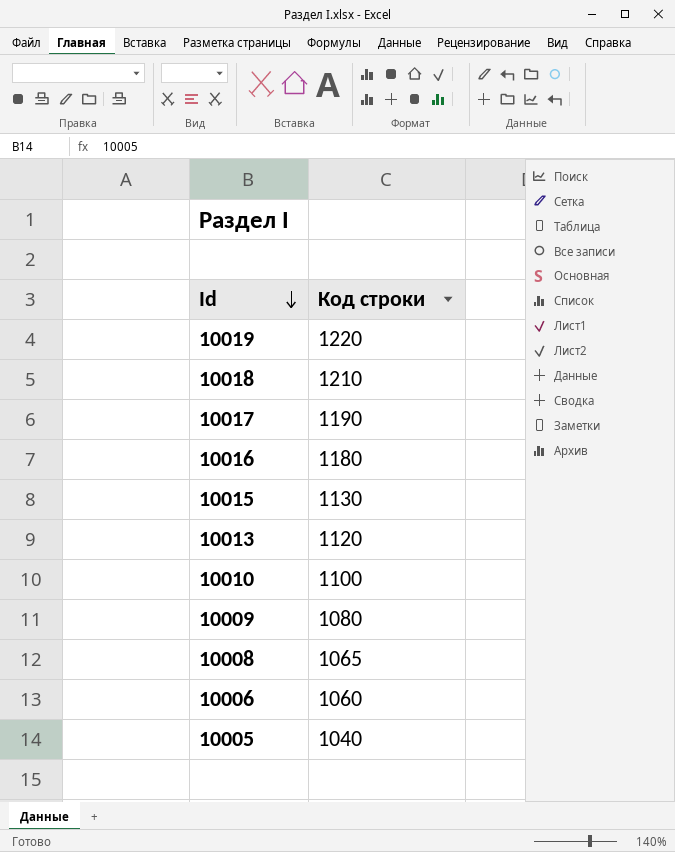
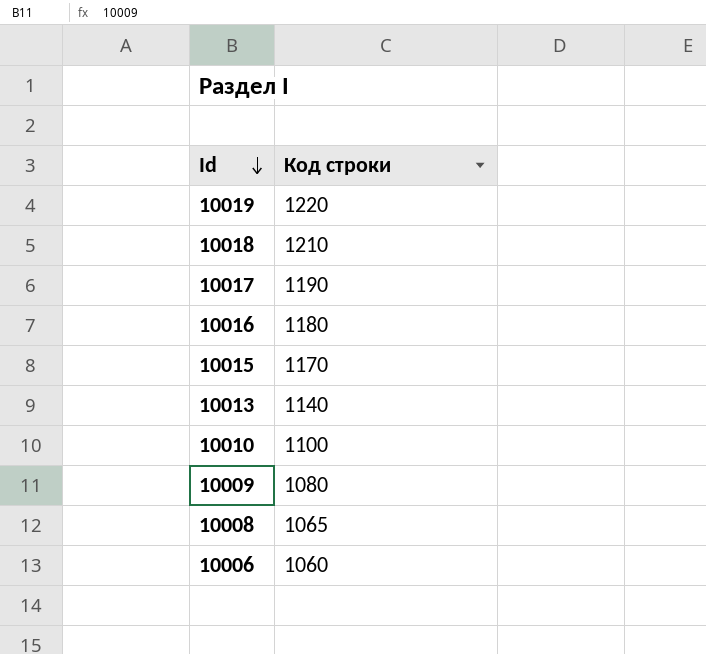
row 10005: 1040 -> none
10015 | Код строки: 1130 -> 1170
10013 | Код строки: 1120 -> 1140

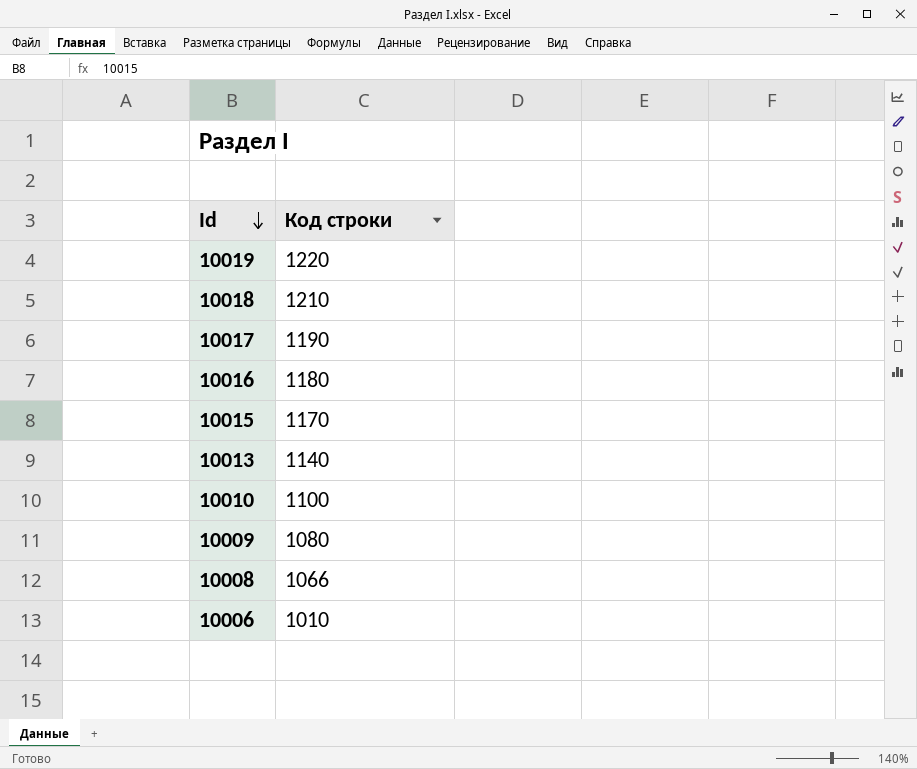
10008 | Код строки: 1065 -> 1066
10006 | Код строки: 1060 -> 1010

